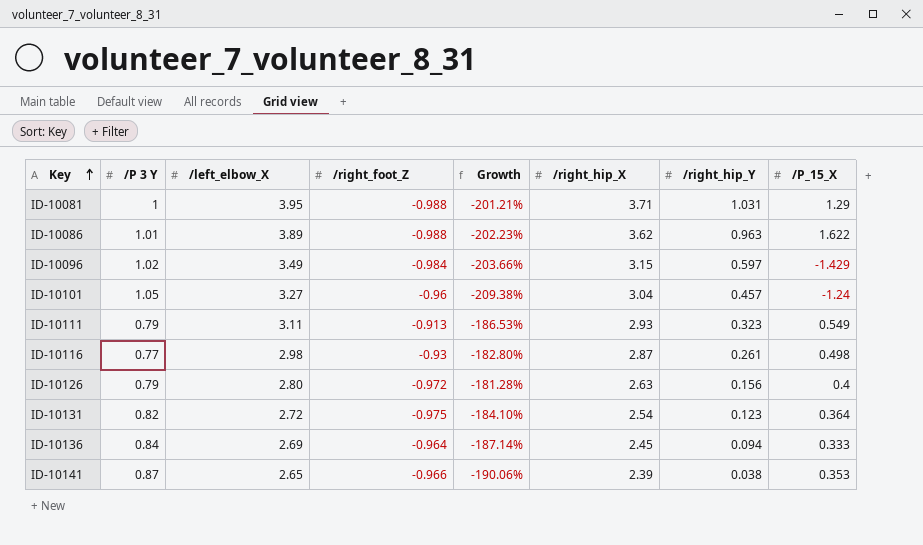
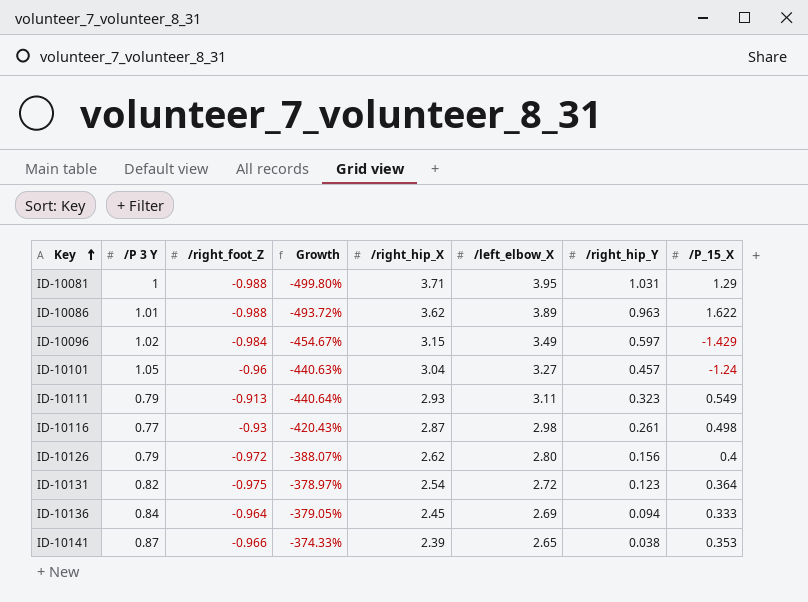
column Growth | formula: ([/P 3 Y] - [/right_foot_Z]) / [/right_foot_Z] -> ([/left_elbow_X] - [/right_foot_Z]) / [/right_foot_Z]
column /left_elbow_X | position: 3 -> 6
ID-10126 | /right_hip_X: 2.63 -> 2.62

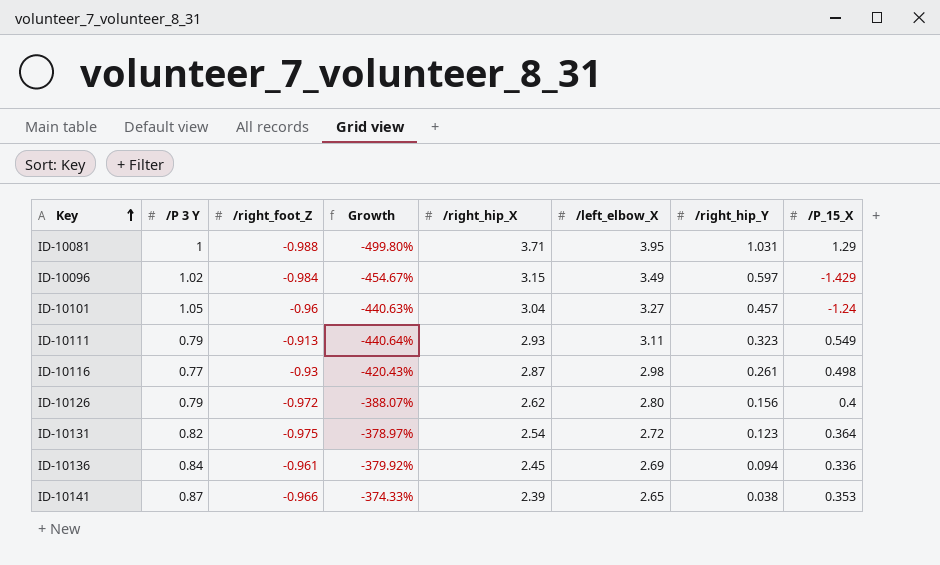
row ID-10086: 1.01 | -0.988 | -493.72% | 3.62 | 3.89 | 0.963 | 1.622 -> none
ID-10136 | /right_foot_Z: -0.964 -> -0.961
ID-10136 | Growth: -379.05% -> -379.92%
ID-10136 | /P_15_X: 0.333 -> 0.336

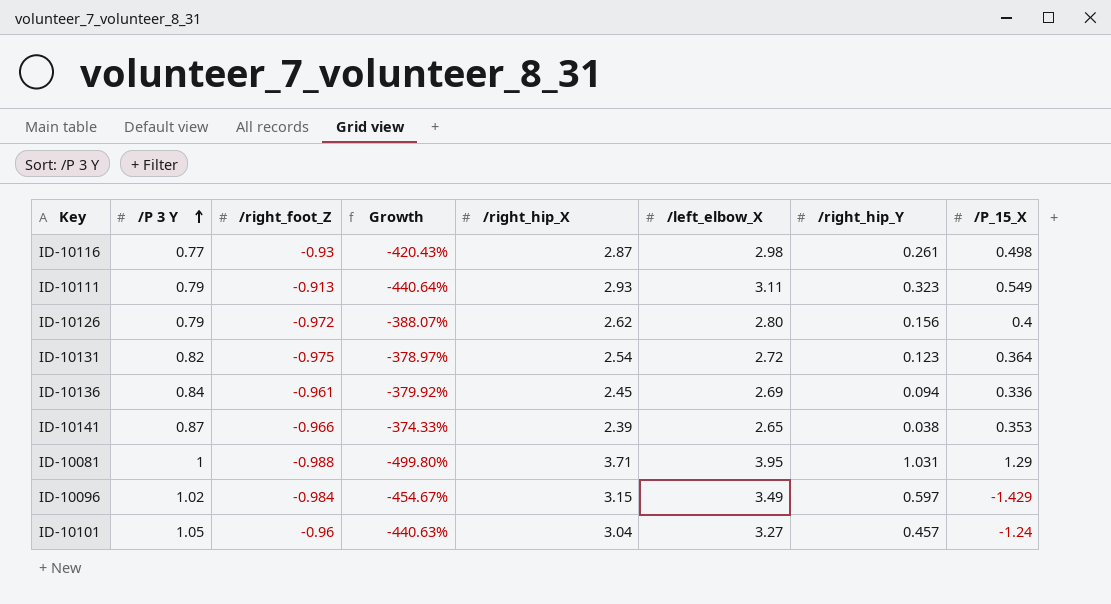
row order: Key ascending -> /P 3 Y ascending

